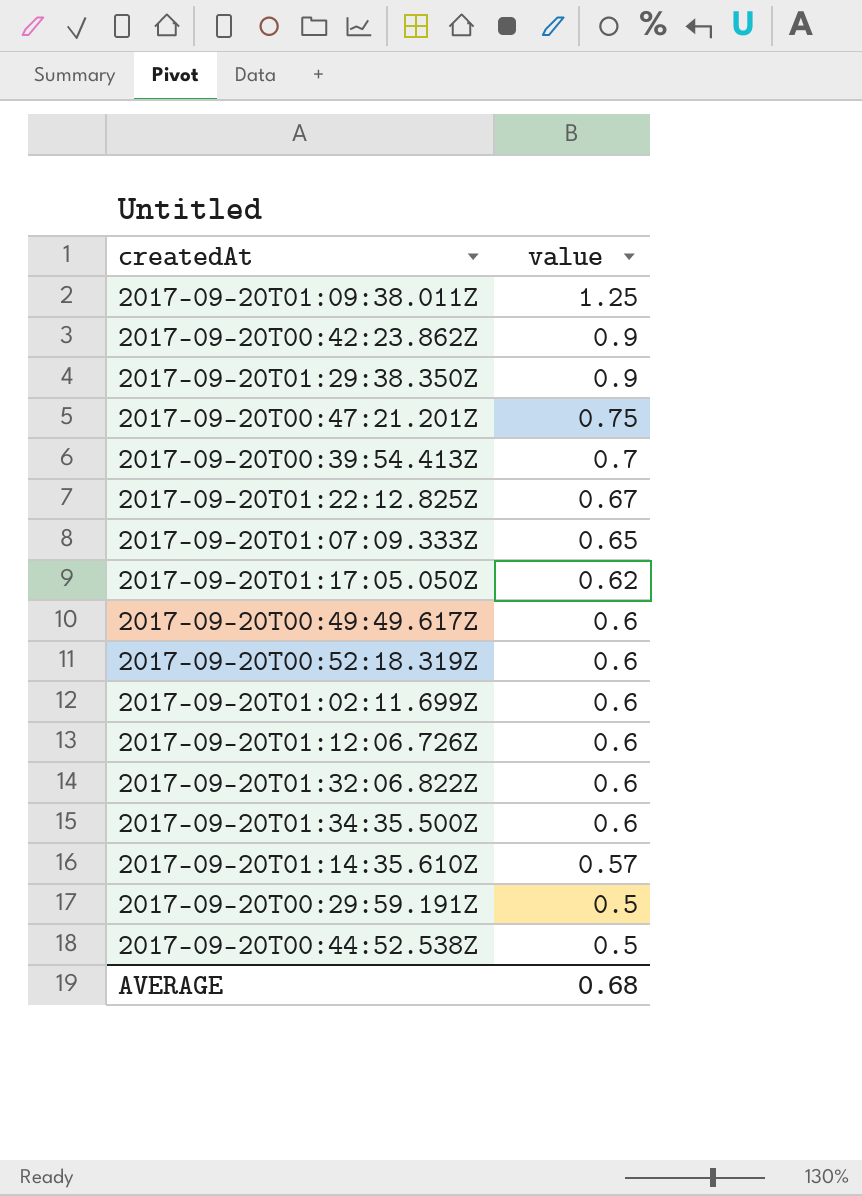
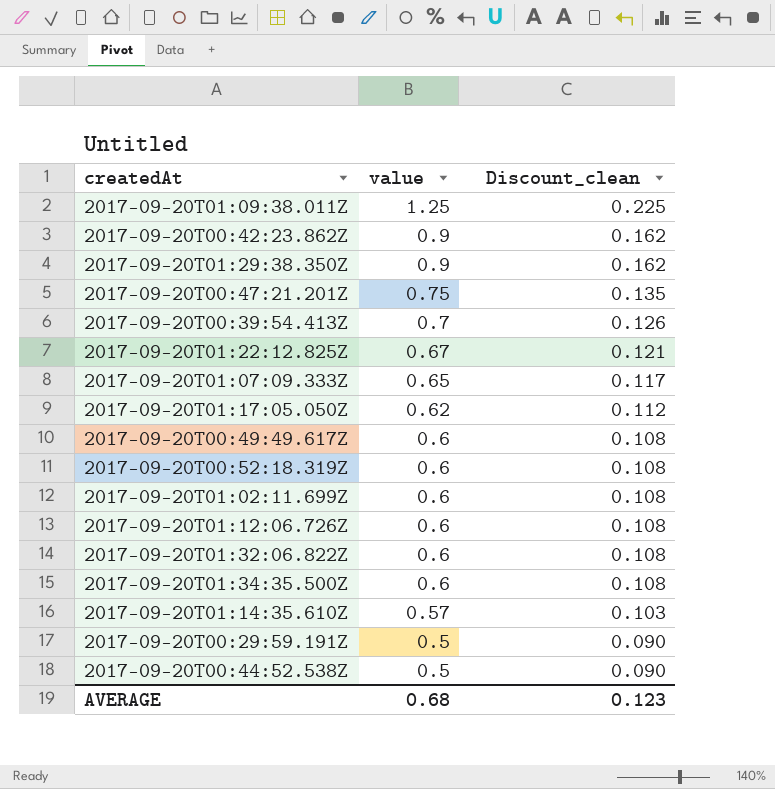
column Discount_clean | formula: none -> [value] * 0.18

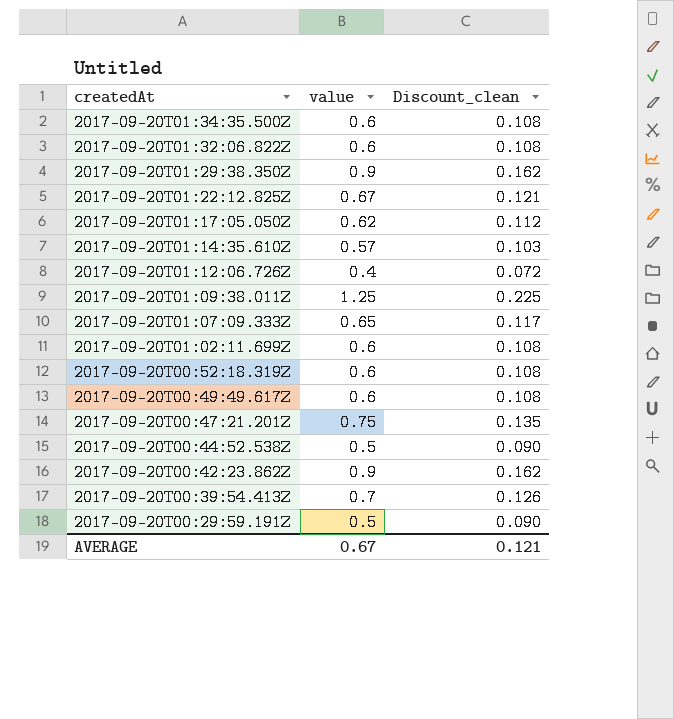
row order: value descending -> createdAt descending
2017-09-20T01:12:06.726Z | value: 0.6 -> 0.4
2017-09-20T01:12:06.726Z | Discount_clean: 0.108 -> 0.072
AVERAGE | value: 0.68 -> 0.67
AVERAGE | Discount_clean: 0.123 -> 0.121

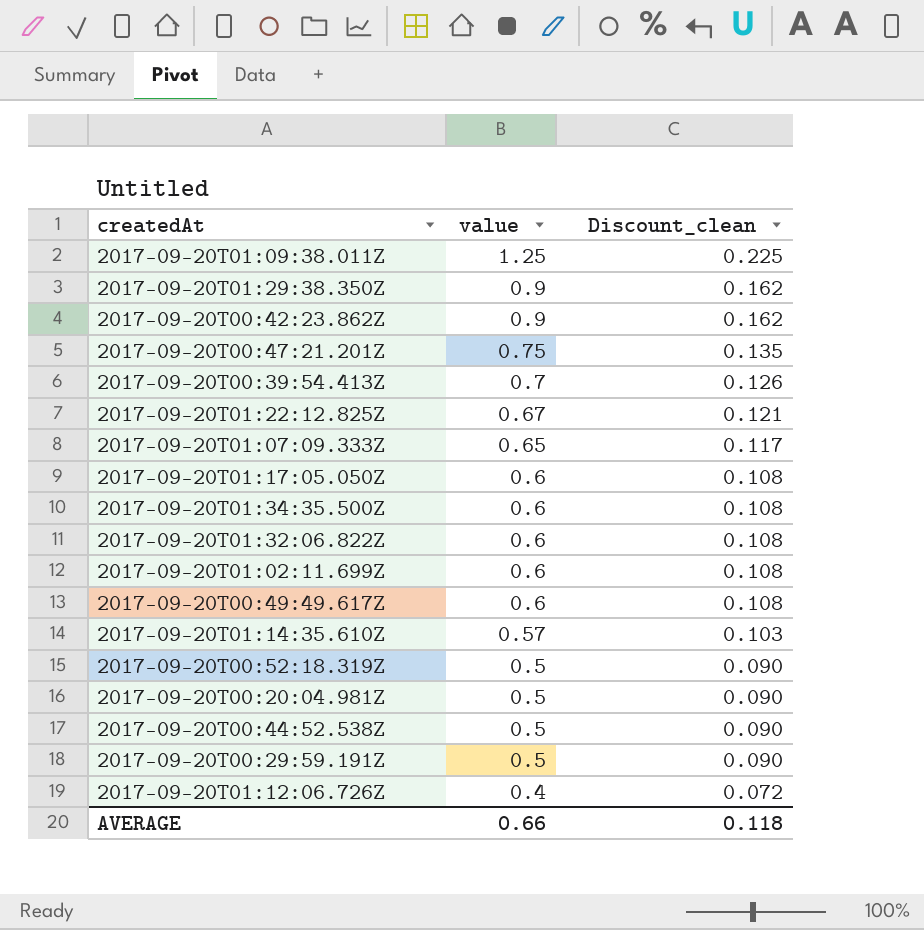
row order: createdAt descending -> value descending
2017-09-20T01:17:05.050Z | value: 0.62 -> 0.6
2017-09-20T01:17:05.050Z | Discount_clean: 0.112 -> 0.108
2017-09-20T00:52:18.319Z | value: 0.6 -> 0.5
2017-09-20T00:52:18.319Z | Discount_clean: 0.108 -> 0.090
row 2017-09-20T00:20:04.981Z: none -> 0.5 | 0.090
AVERAGE | value: 0.67 -> 0.66
AVERAGE | Discount_clean: 0.121 -> 0.118

